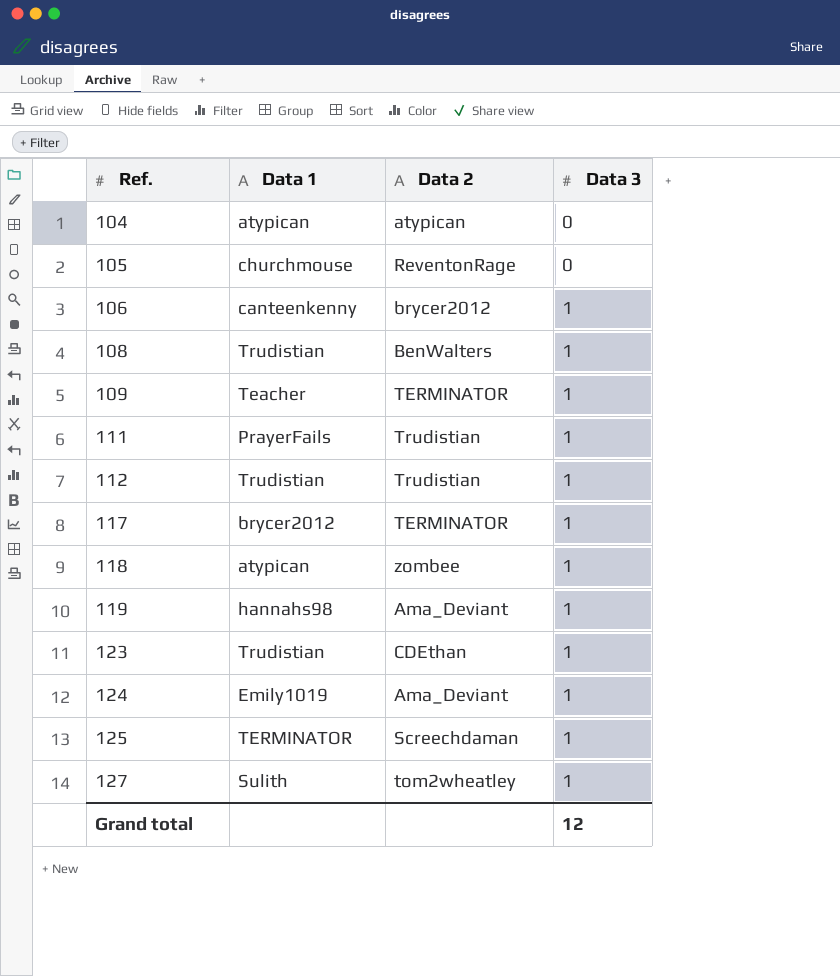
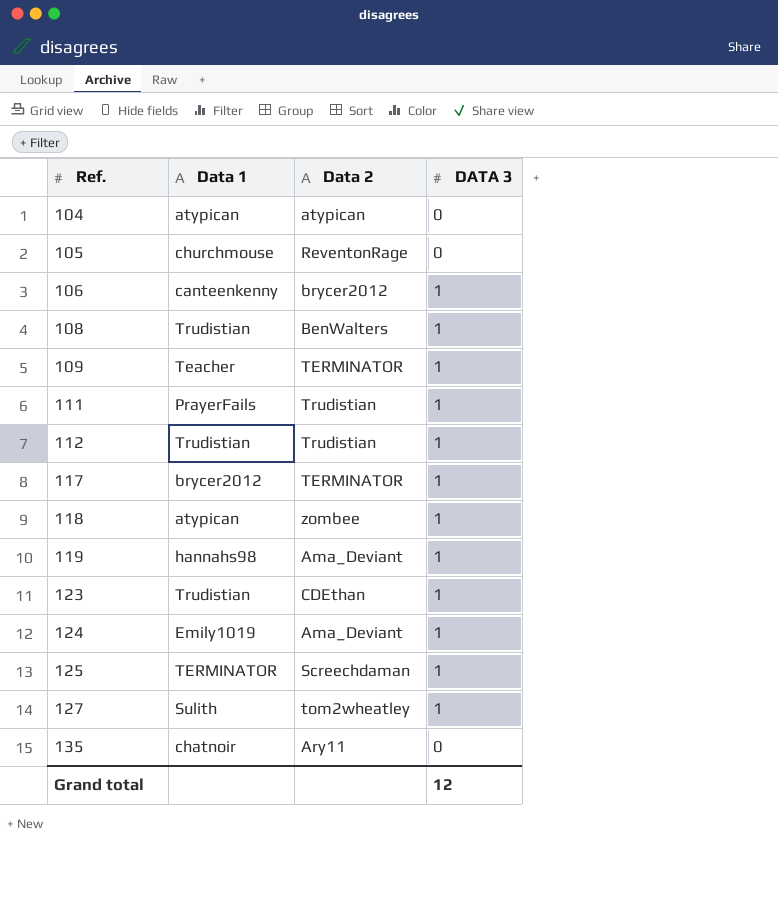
column name: Data 3 -> DATA 3
row 135: none -> chatnoir | Ary11 | 0

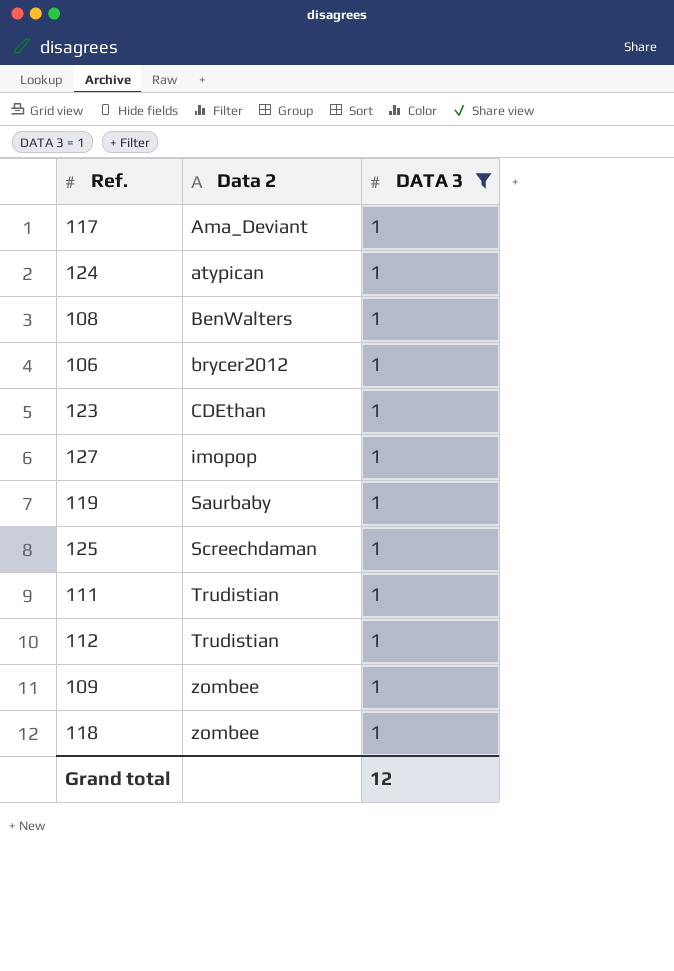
filter: none -> DATA 3 = 1
row order: Ref. ascending -> Data 2 ascending
column Data 1 | position: 2 -> none
117 | Data 2: TERMINATOR -> Ama_Deviant
124 | Data 2: Ama_Deviant -> atypican
127 | Data 2: tom2wheatley -> imopop
119 | Data 2: Ama_Deviant -> Saurbaby
109 | Data 2: TERMINATOR -> zombee

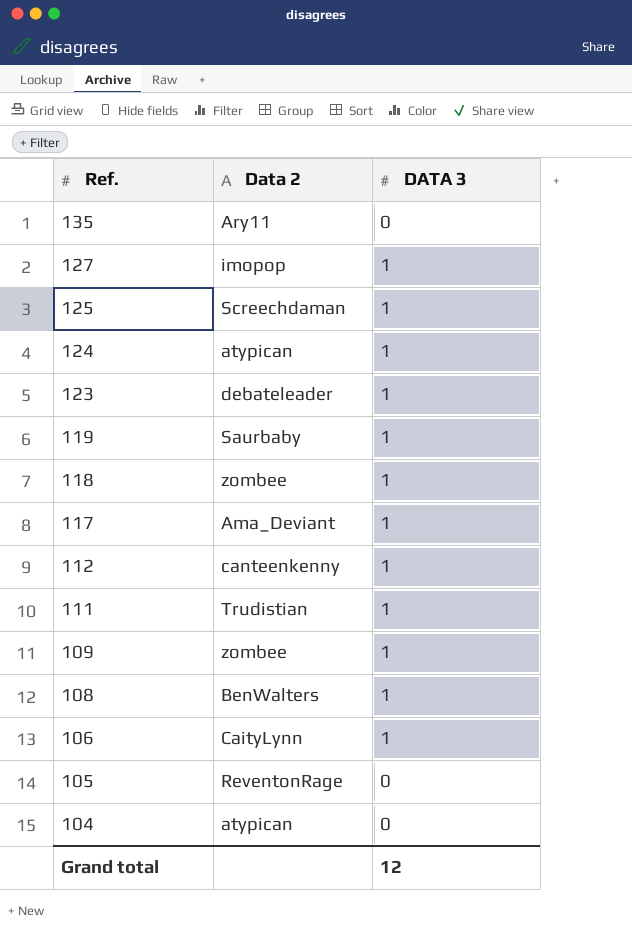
filter: DATA 3 = 1 -> none
row order: Data 2 ascending -> Ref. descending
123 | Data 2: CDEthan -> debateleader
112 | Data 2: Trudistian -> canteenkenny
106 | Data 2: brycer2012 -> CaityLynn

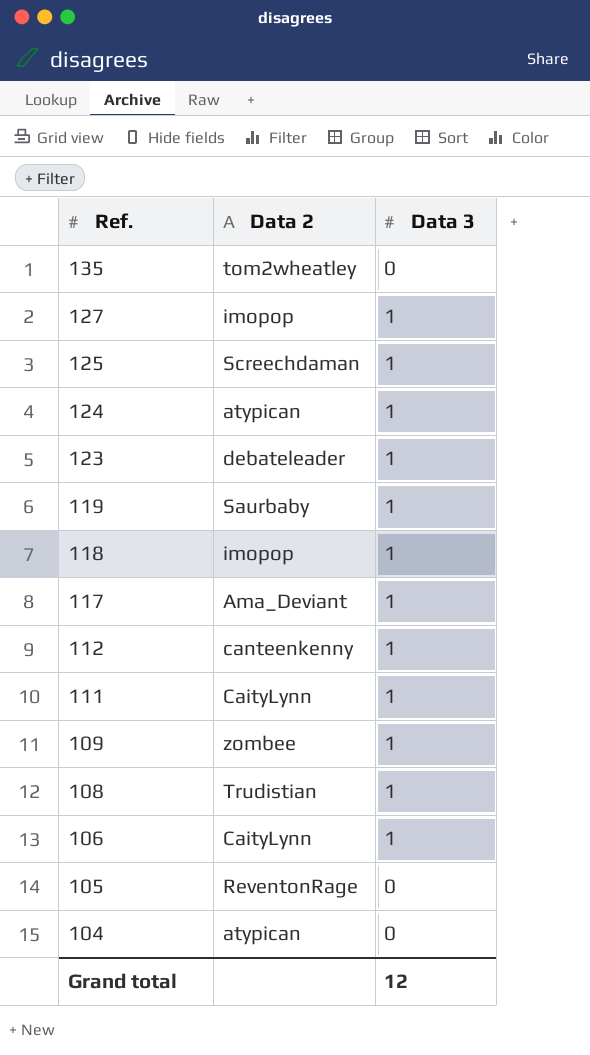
column name: DATA 3 -> Data 3
135 | Data 2: Ary11 -> tom2wheatley
118 | Data 2: zombee -> imopop
111 | Data 2: Trudistian -> CaityLynn
108 | Data 2: BenWalters -> Trudistian

